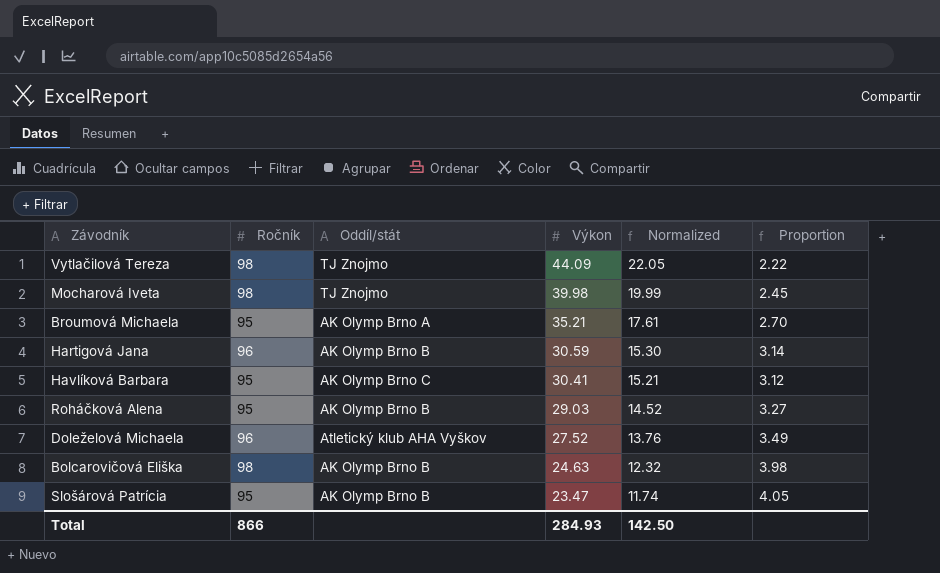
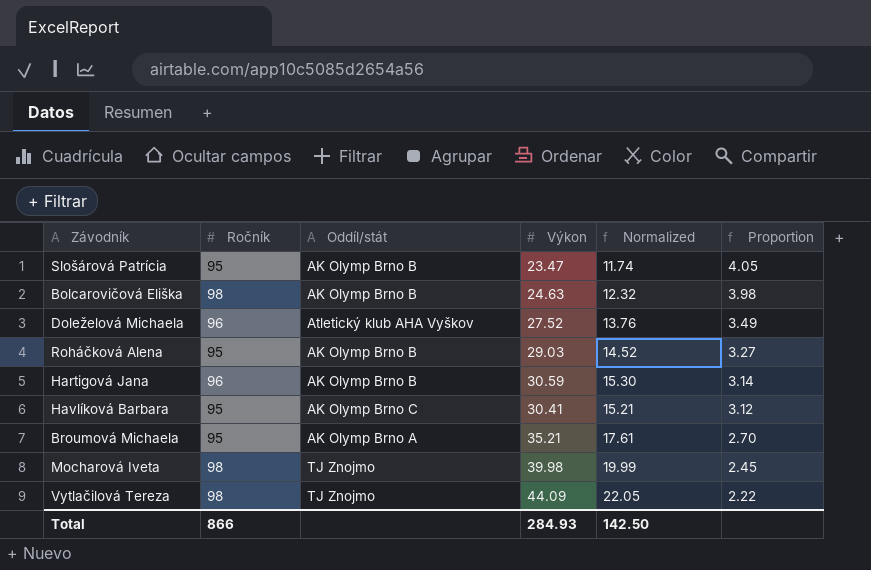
row order: Výkon descending -> Proportion descending

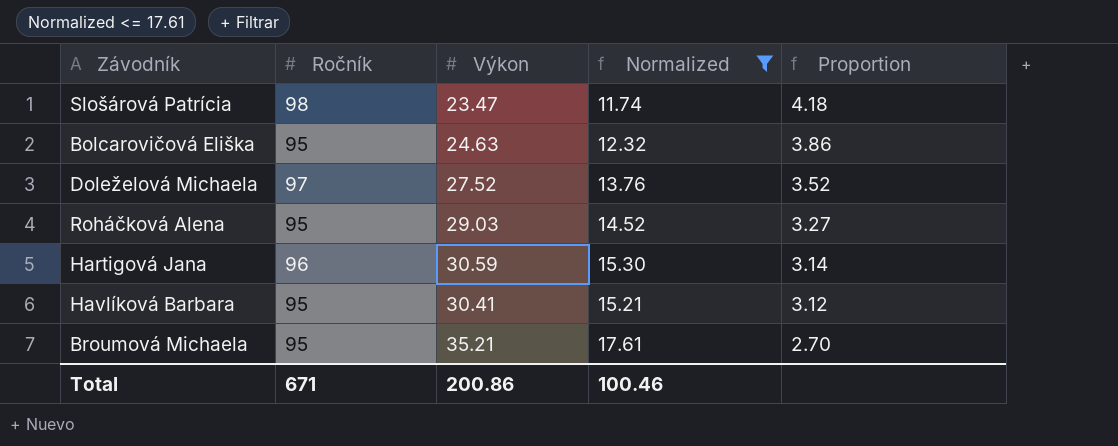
filter: none -> Normalized <= 17.61
column Oddíl/stát | position: 3 -> none
Slošárová Patrícia | Ročník: 95 -> 98
Slošárová Patrícia | Proportion: 4.05 -> 4.18
Bolcarovičová Eliška | Ročník: 98 -> 95
Bolcarovičová Eliška | Proportion: 3.98 -> 3.86
Doleželová Michaela | Ročník: 96 -> 97
Doleželová Michaela | Proportion: 3.49 -> 3.52
Total | Ročník: 866 -> 671
Total | Výkon: 284.93 -> 200.86
Total | Normalized: 142.50 -> 100.46

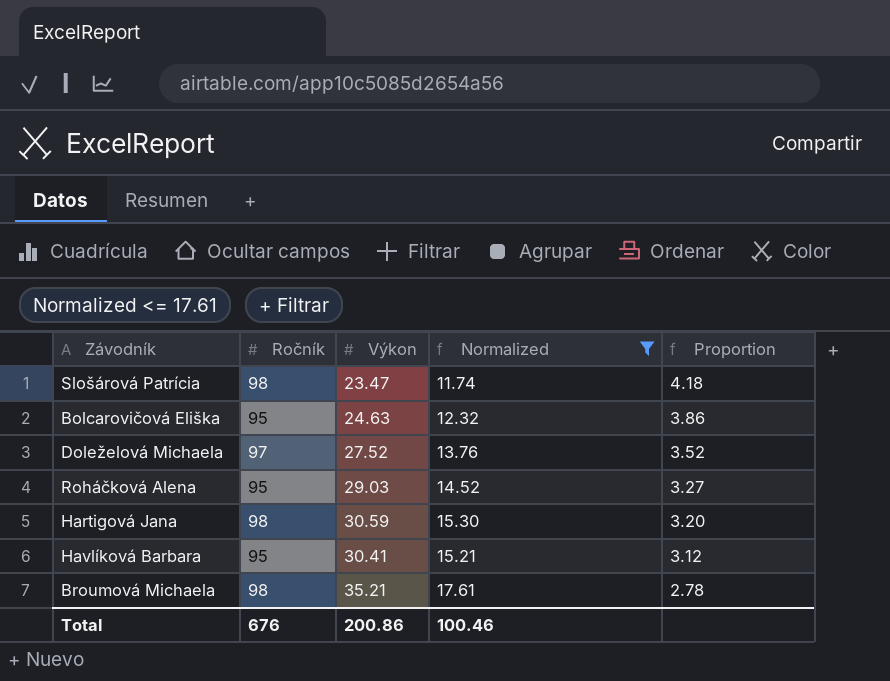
Hartigová Jana | Ročník: 96 -> 98
Hartigová Jana | Proportion: 3.14 -> 3.20
Broumová Michaela | Ročník: 95 -> 98
Broumová Michaela | Proportion: 2.70 -> 2.78
Total | Ročník: 671 -> 676

